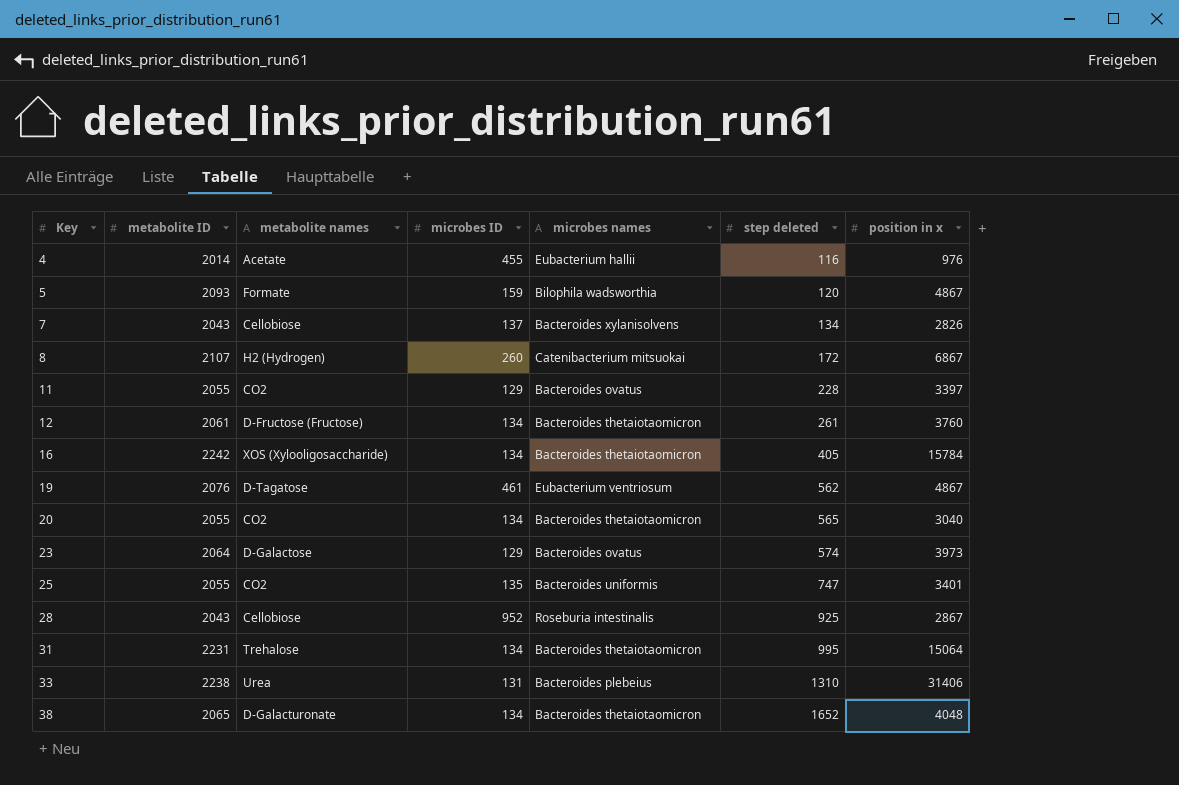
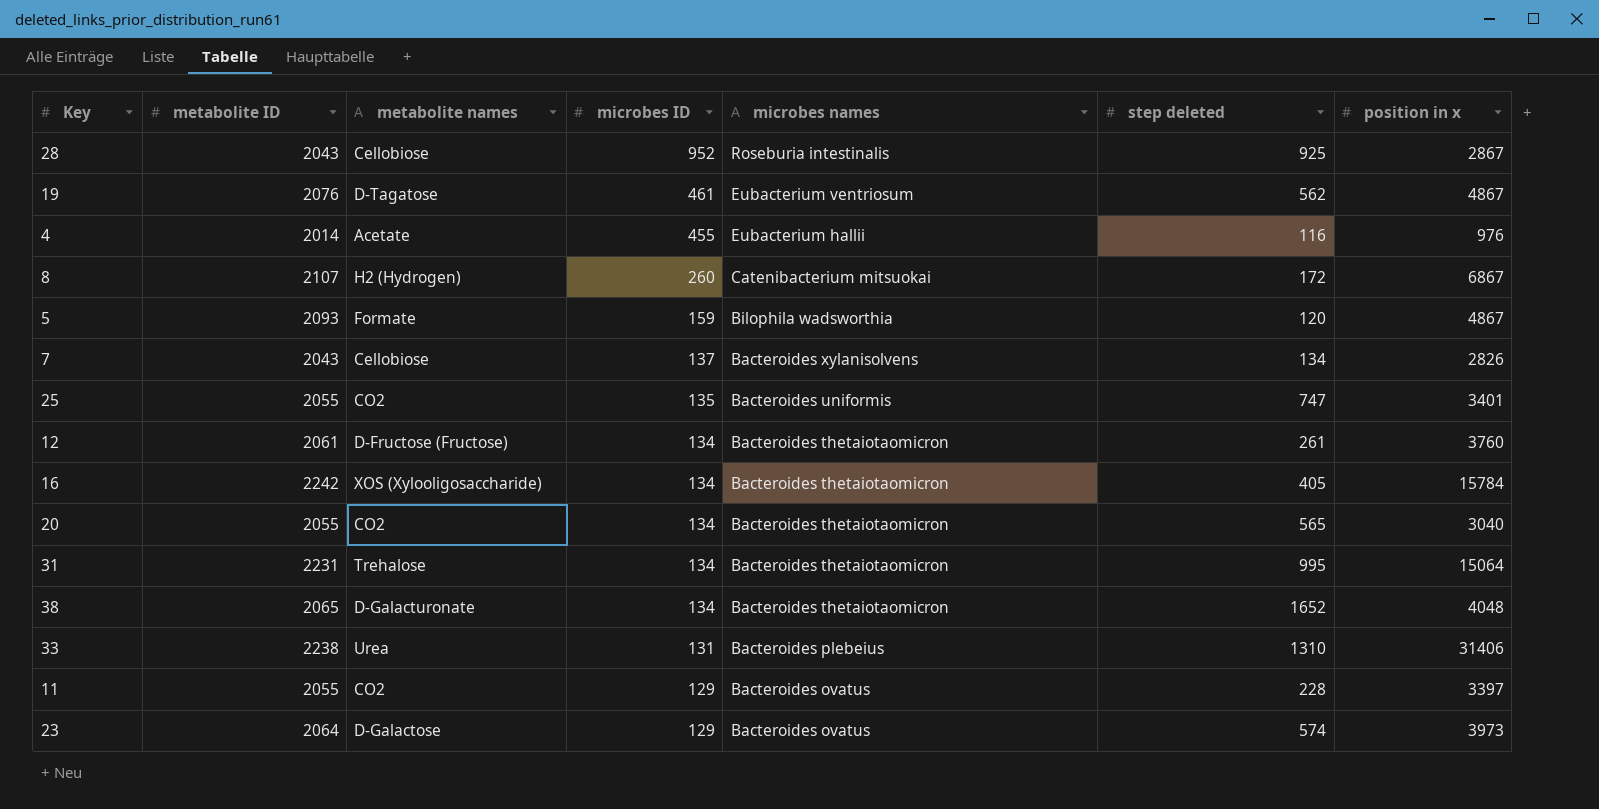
row order: Key ascending -> microbes ID descending

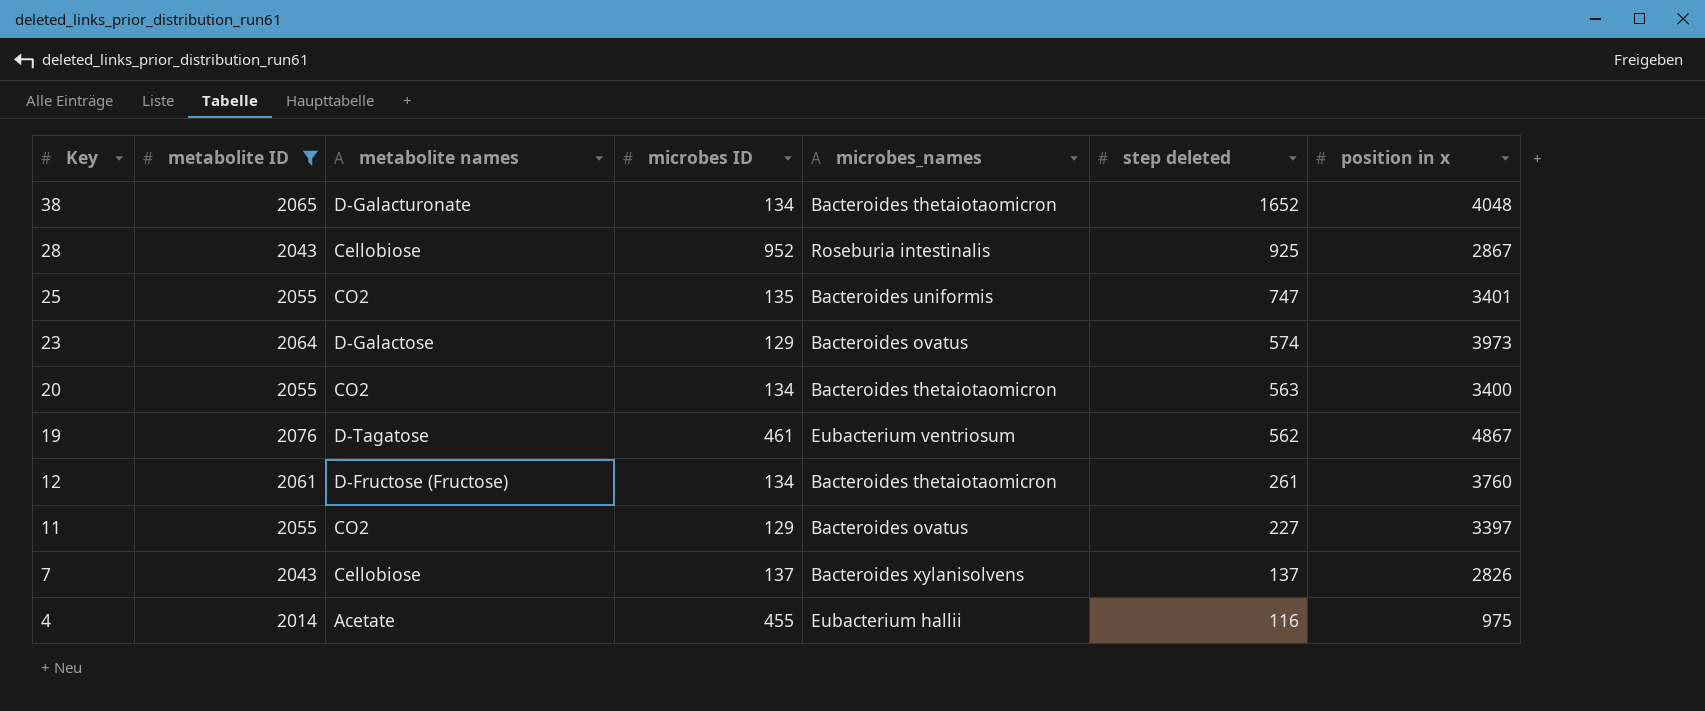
filter: none -> metabolite ID <= 2076
row order: microbes ID descending -> Key descending
column name: microbes names -> microbes_names
20 | step deleted: 565 -> 563
20 | position in x: 3040 -> 3400
11 | step deleted: 228 -> 227
7 | step deleted: 134 -> 137
4 | position in x: 976 -> 975

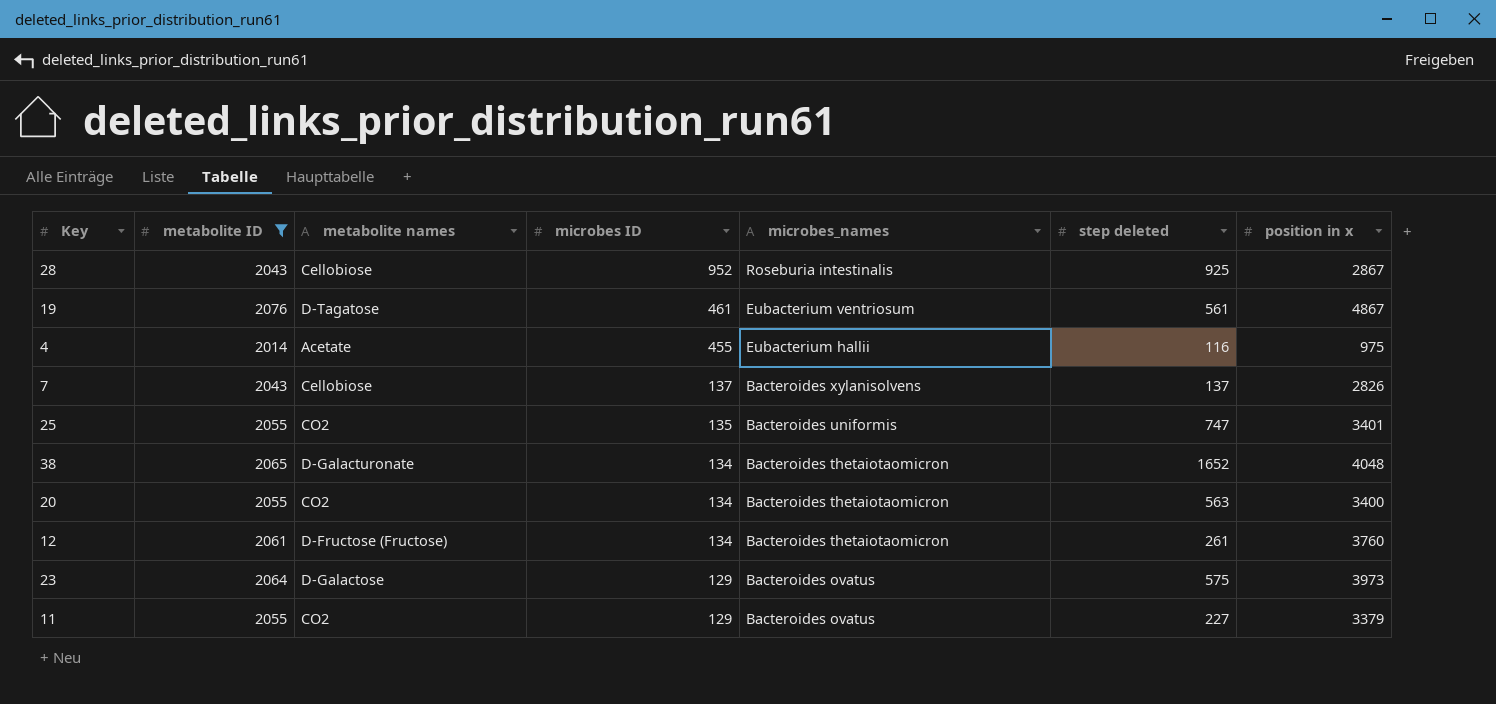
row order: Key descending -> microbes ID descending
19 | step deleted: 562 -> 561
23 | step deleted: 574 -> 575
11 | position in x: 3397 -> 3379

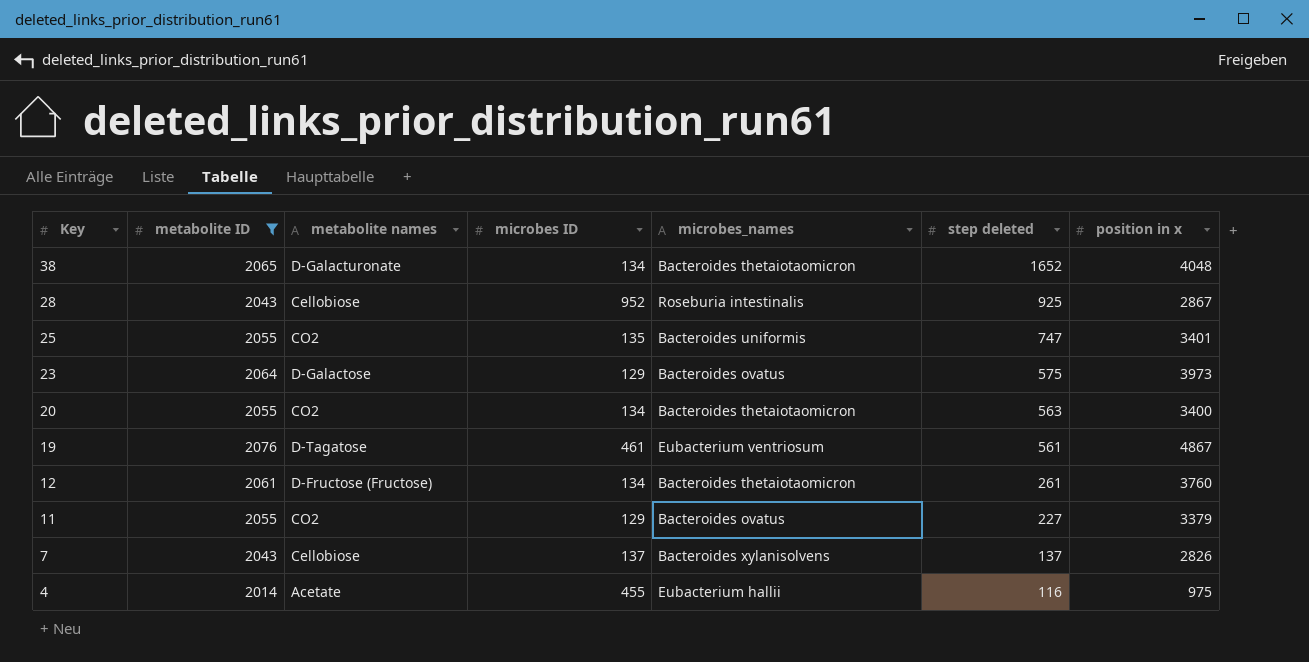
row order: microbes ID descending -> Key descending

